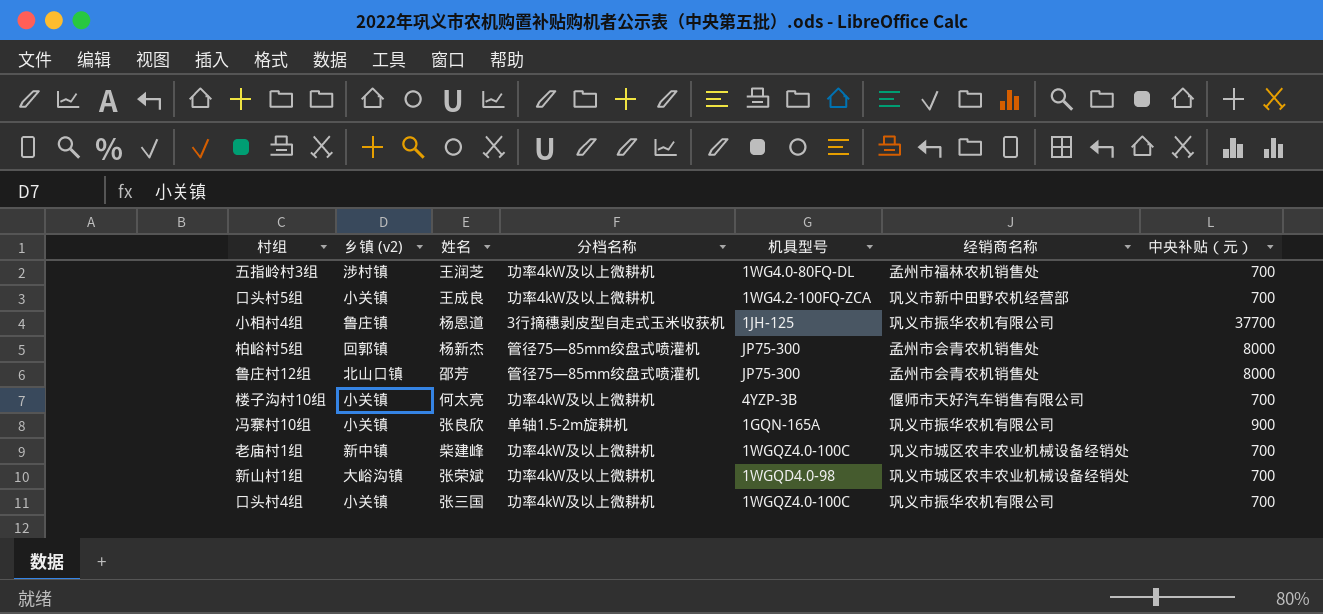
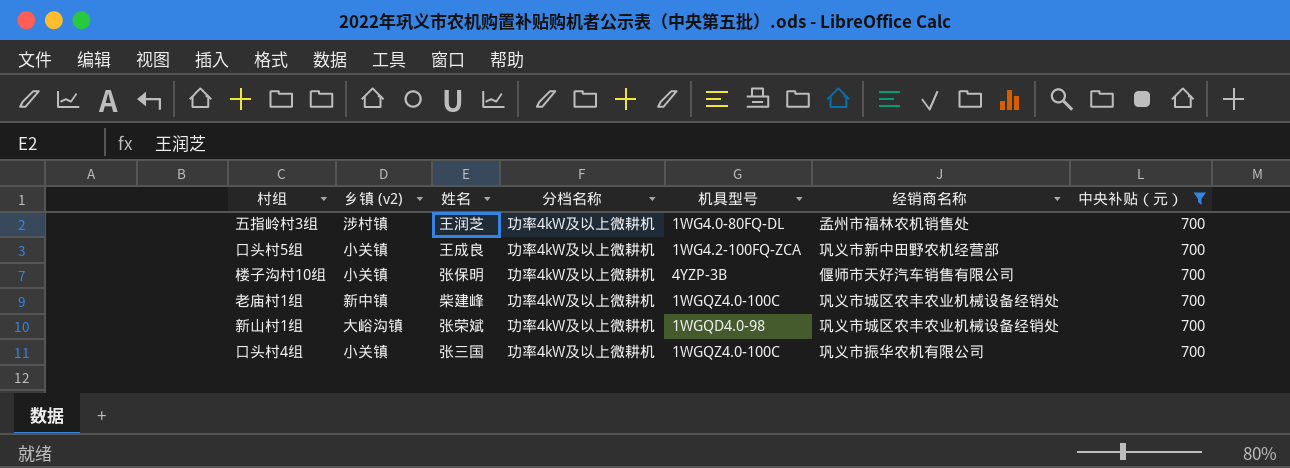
filter: none -> 中央补贴（元） = 700
楼子沟村10组 | 姓名: 何太亮 -> 张保明

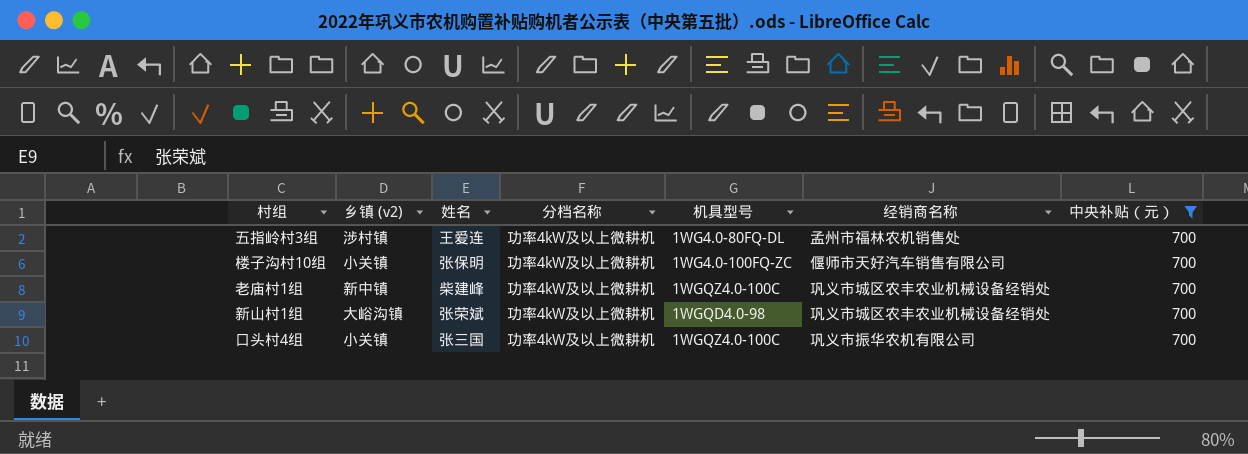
row 口头村5组: 小关镇 | 王成良 | 功率4kW及以上微耕机 | 1WG4.2-100FQ-ZCA | 巩义市新中田野农机经营部 | 700 -> none
五指岭村3组 | 姓名: 王润芝 -> 王爱连
楼子沟村10组 | 机具型号: 4YZP-3B -> 1WG4.0-100FQ-ZC

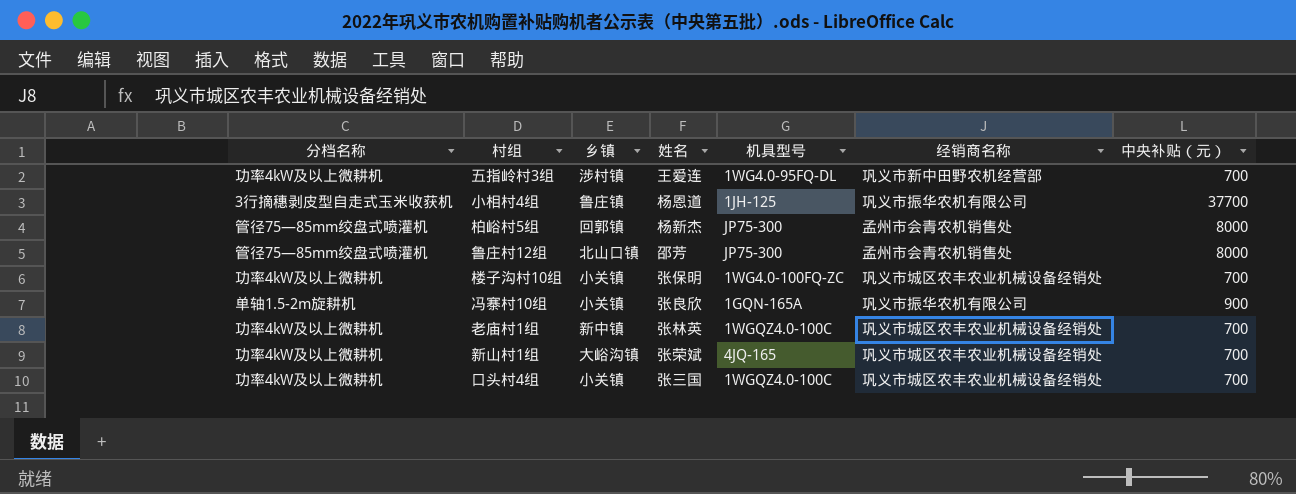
filter: 中央补贴（元） = 700 -> none
column 分档名称 | position: 4 -> 1
column name: 乡镇 (v2) -> 乡镇
五指岭村3组 | 机具型号: 1WG4.0-80FQ-DL -> 1WG4.0-95FQ-DL
五指岭村3组 | 经销商名称: 孟州市福林农机销售处 -> 巩义市新中田野农机经营部
楼子沟村10组 | 经销商名称: 偃师市天好汽车销售有限公司 -> 巩义市城区农丰农业机械设备经销处
老庙村1组 | 姓名: 柴建峰 -> 张林英
新山村1组 | 机具型号: 1WGQD4.0-98 -> 4JQ-165
口头村4组 | 经销商名称: 巩义市振华农机有限公司 -> 巩义市城区农丰农业机械设备经销处

